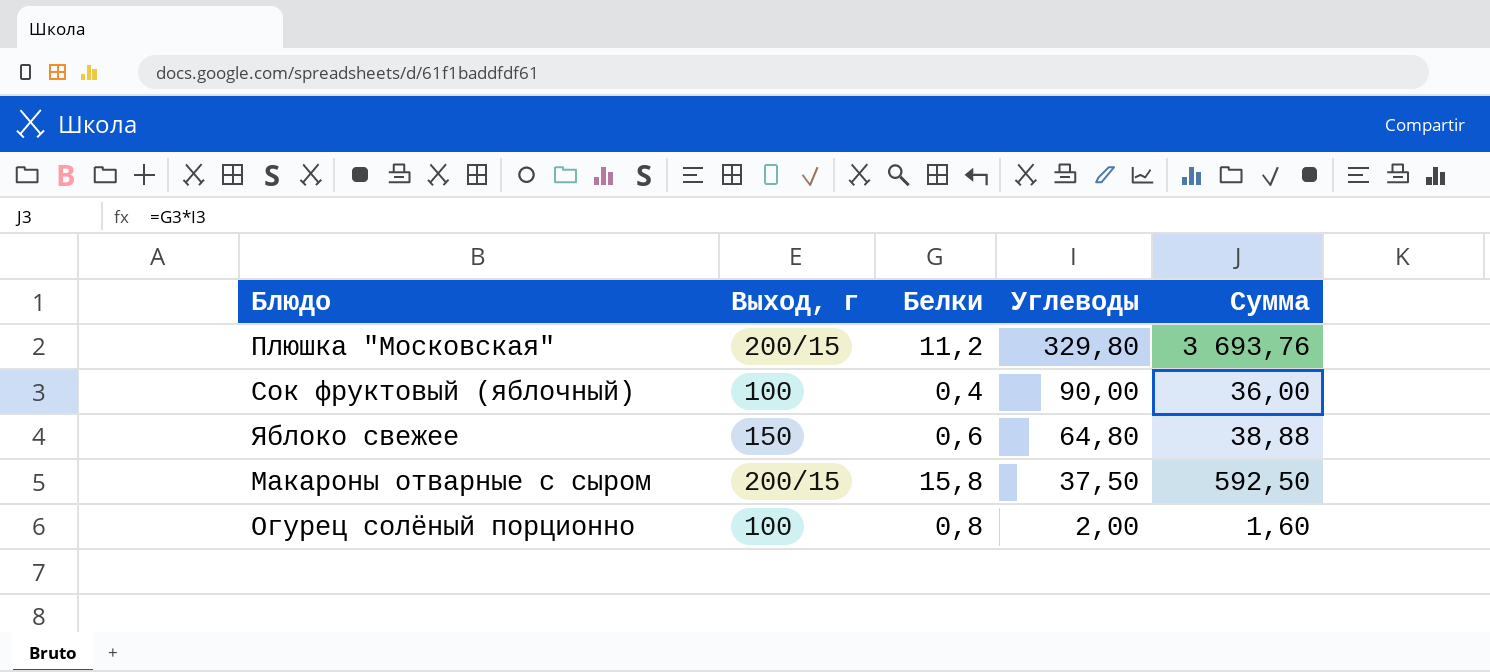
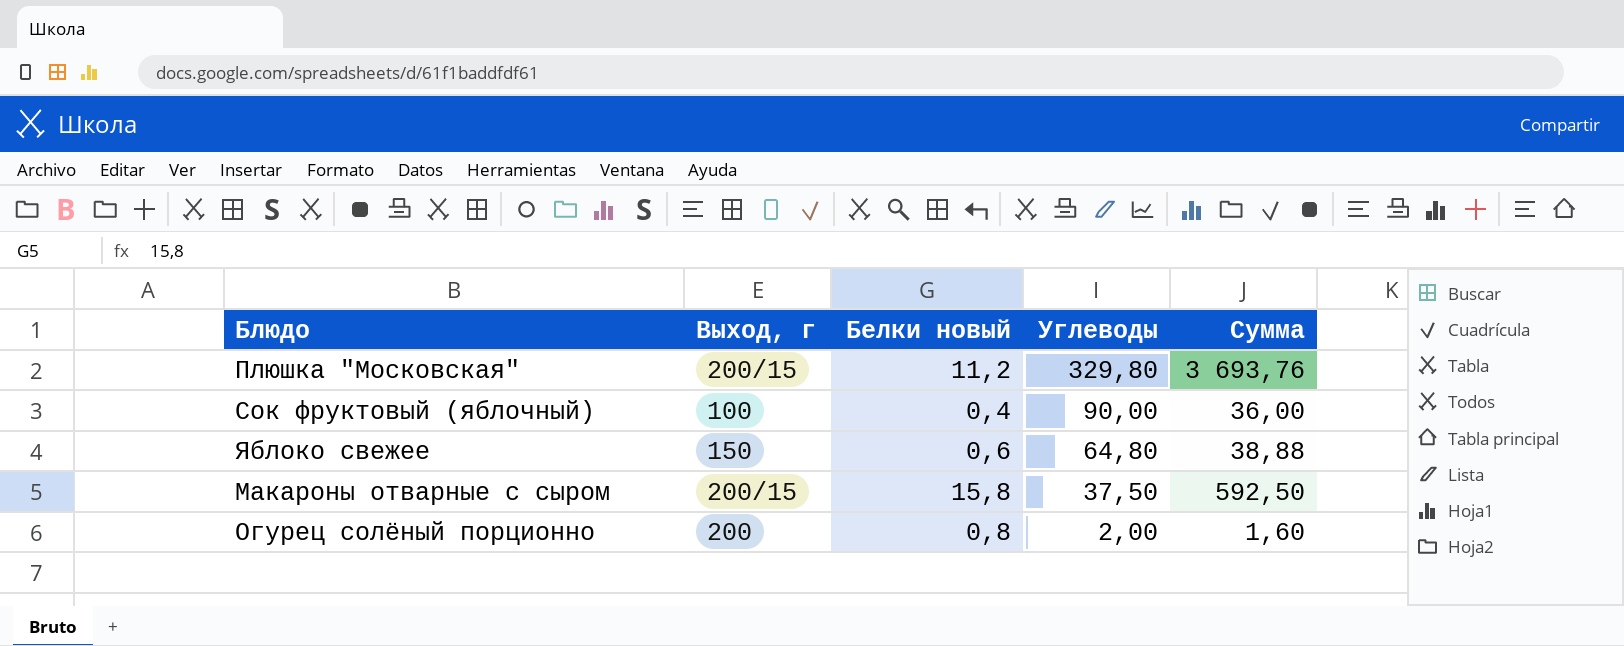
column name: Белки -> Белки новый
Огурец солёный порционно | Выход, г: 100 -> 200

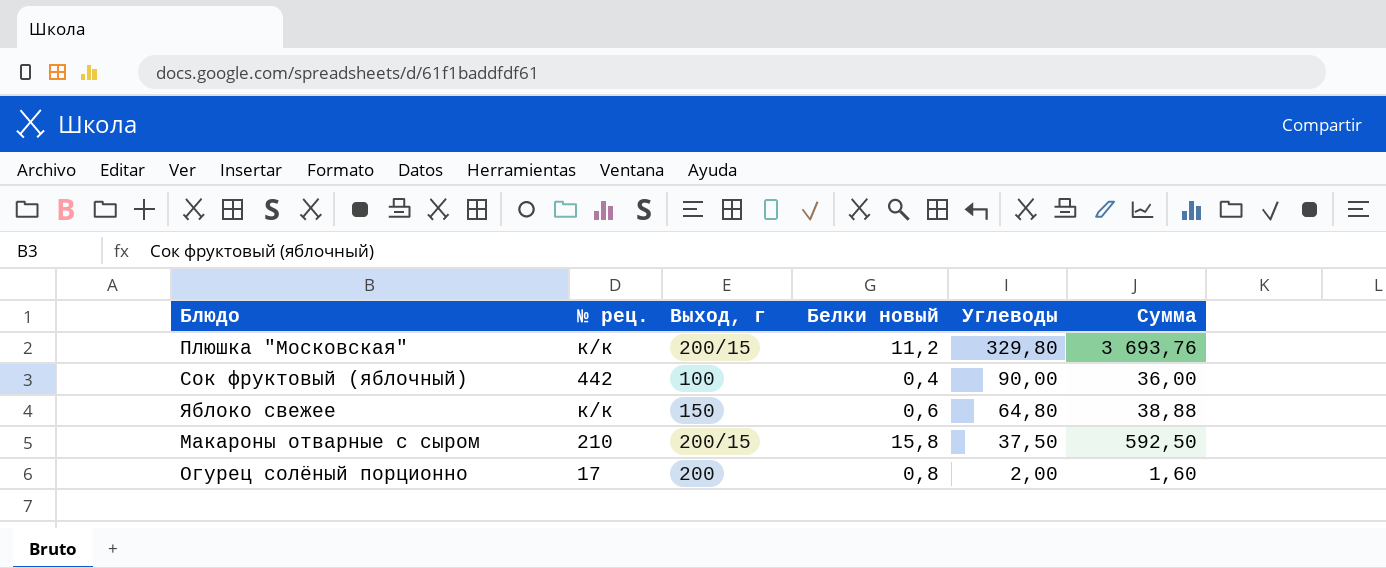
column № рец. | position: none -> 2

